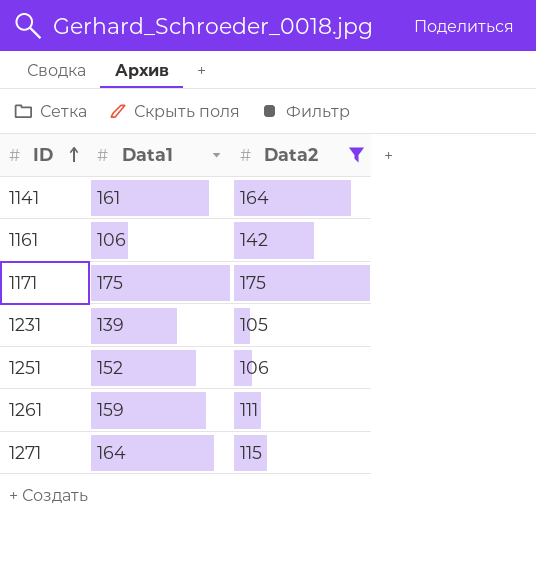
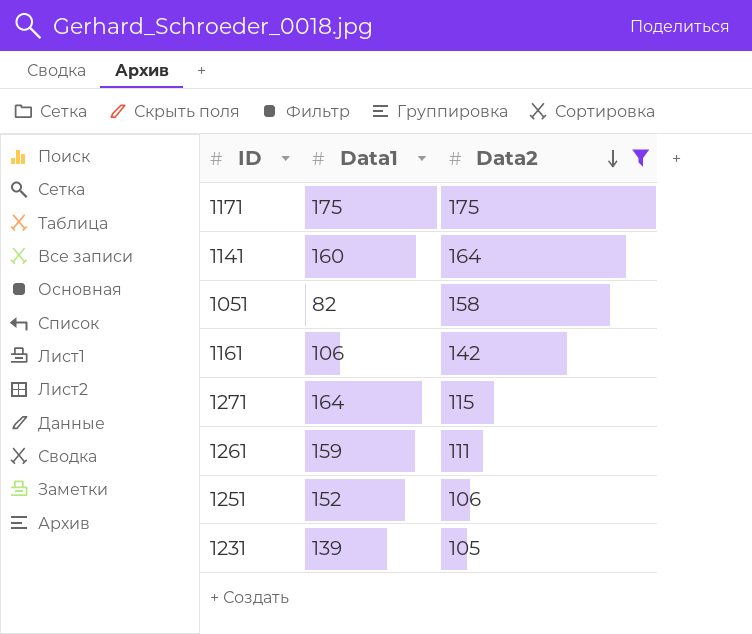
row order: ID ascending -> Data2 descending
1141 | Data1: 161 -> 160
row 1051: none -> 82 | 158

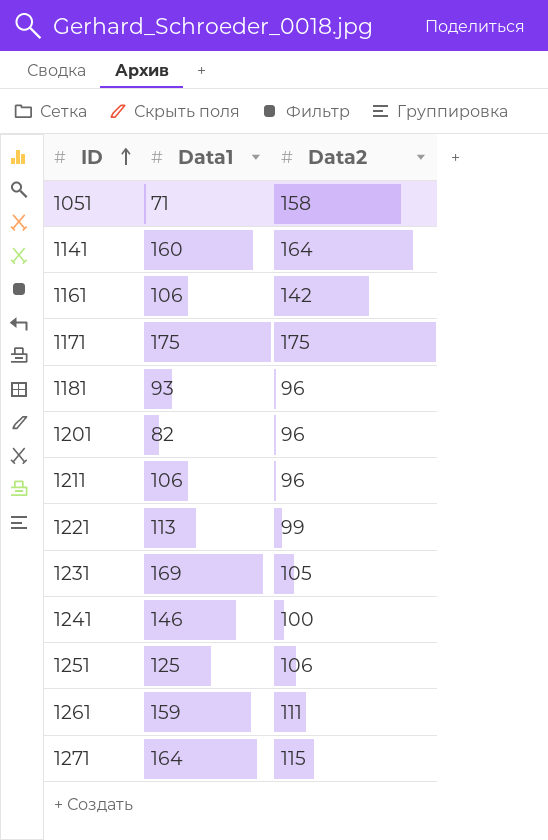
filter: Data2 >= 105 -> none
row order: Data2 descending -> ID ascending
1051 | Data1: 82 -> 71
1231 | Data1: 139 -> 169
1251 | Data1: 152 -> 125

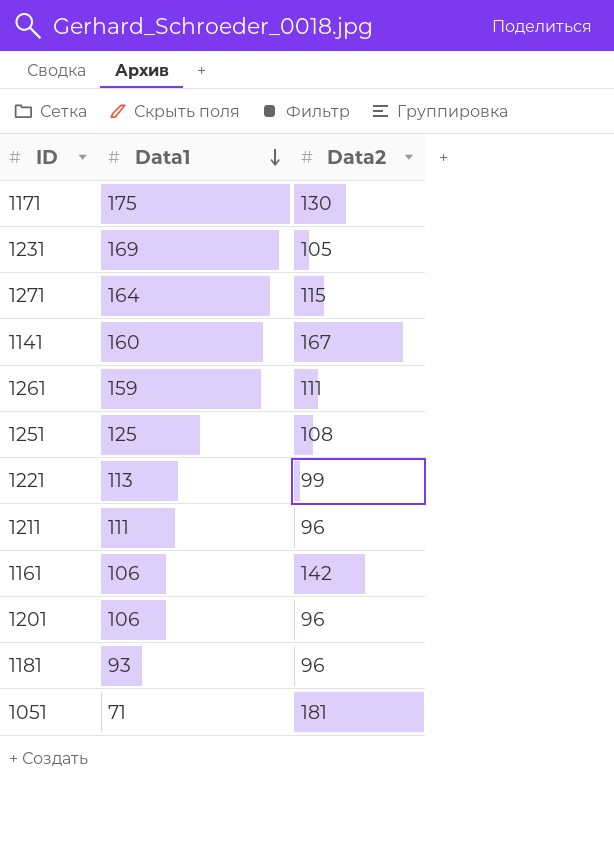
row order: ID ascending -> Data1 descending
row 1241: 146 | 100 -> none
1171 | Data2: 175 -> 130
1141 | Data2: 164 -> 167
1251 | Data2: 106 -> 108
1211 | Data1: 106 -> 111
1201 | Data1: 82 -> 106
1051 | Data2: 158 -> 181

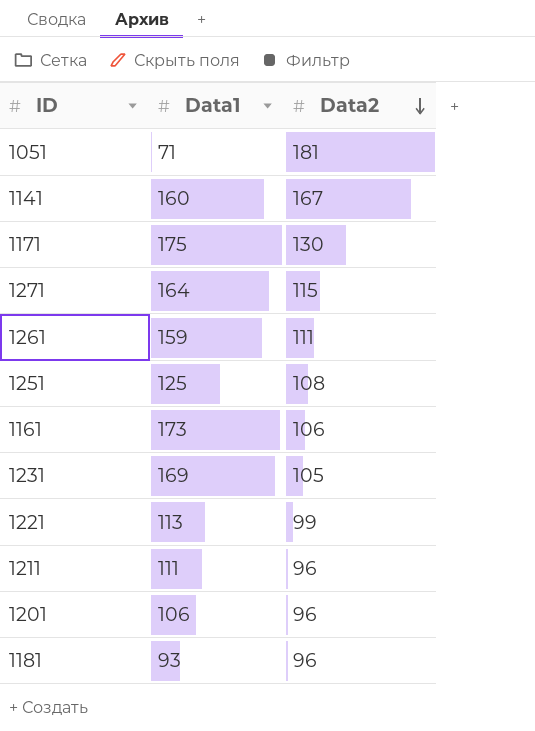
row order: Data1 descending -> Data2 descending
1161 | Data1: 106 -> 173
1161 | Data2: 142 -> 106

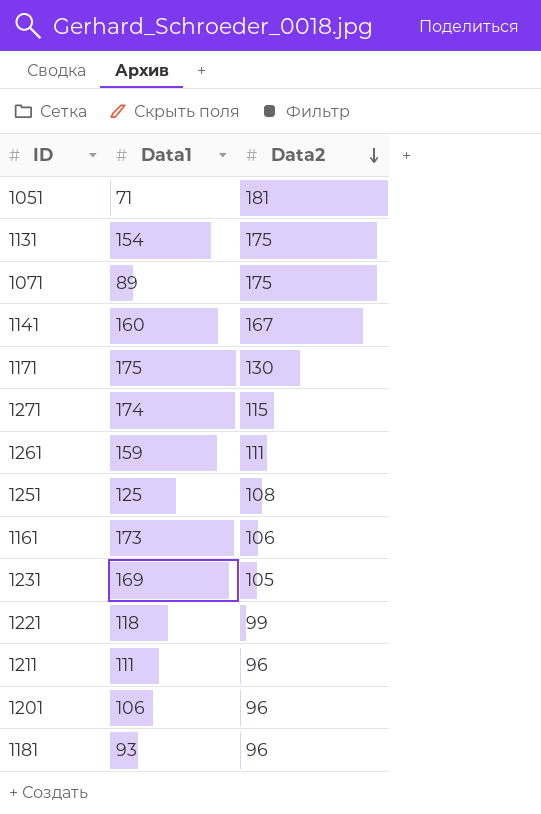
row 1131: none -> 154 | 175
row 1071: none -> 89 | 175
1271 | Data1: 164 -> 174
1221 | Data1: 113 -> 118

